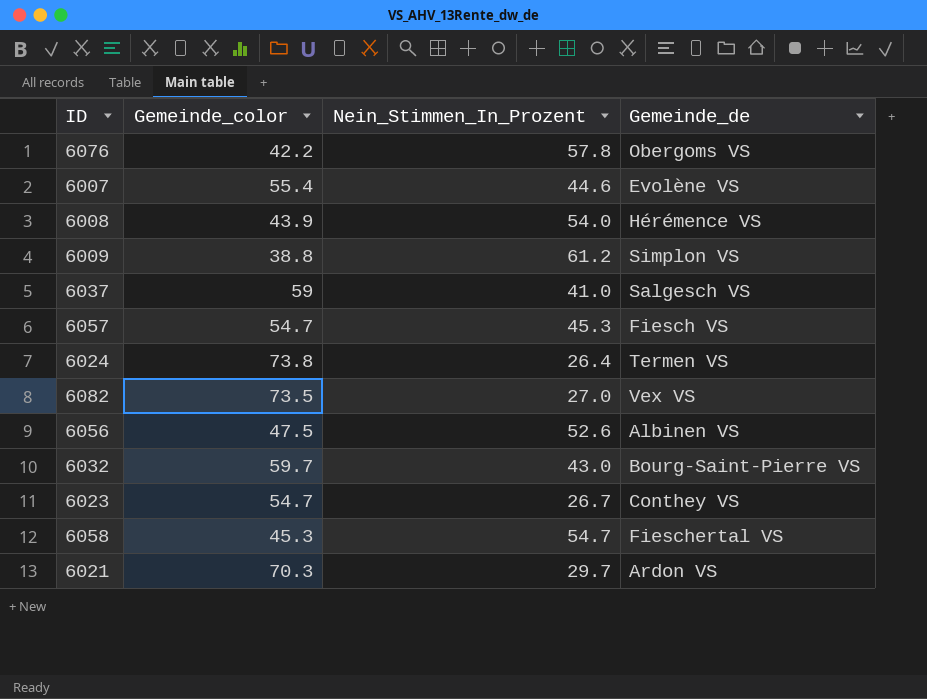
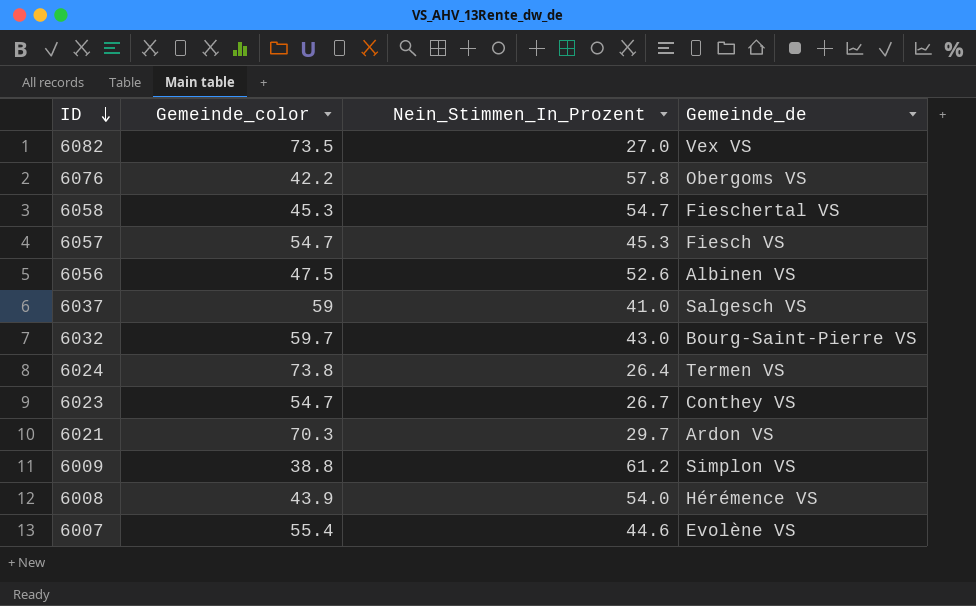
row order: none -> ID descending

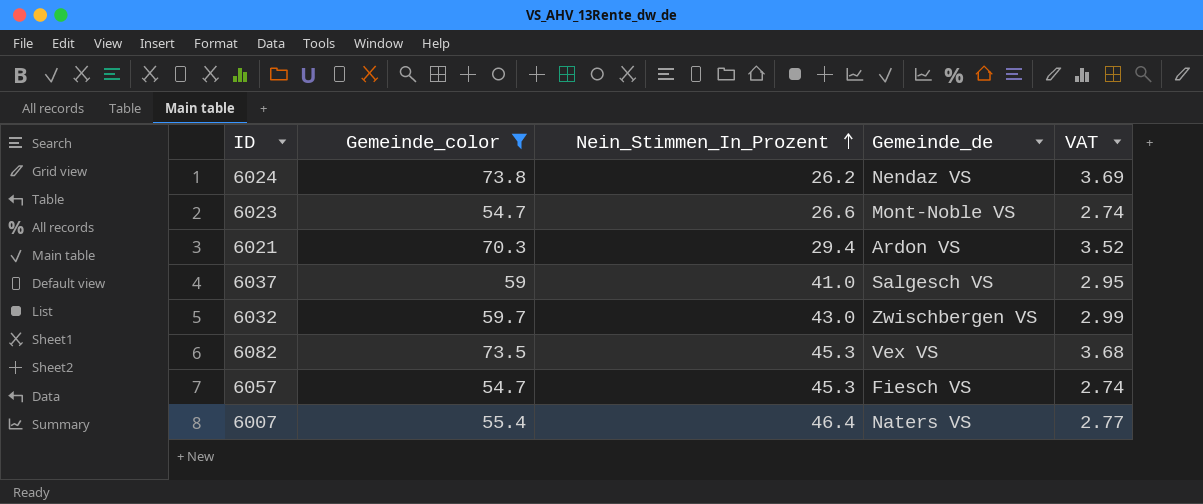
filter: none -> Gemeinde_color >= 54.7
row order: ID descending -> Nein_Stimmen_In_Prozent ascending
column VAT | formula: none -> [Gemeinde_color] * 0.05
6024 | Nein_Stimmen_In_Prozent: 26.4 -> 26.2
6024 | Gemeinde_de: Termen VS -> Nendaz VS
6023 | Nein_Stimmen_In_Prozent: 26.7 -> 26.6
6023 | Gemeinde_de: Conthey VS -> Mont-Noble VS
6021 | Nein_Stimmen_In_Prozent: 29.7 -> 29.4
6032 | Gemeinde_de: Bourg-Saint-Pierre VS -> Zwischbergen VS
6082 | Nein_Stimmen_In_Prozent: 27.0 -> 45.3
6007 | Nein_Stimmen_In_Prozent: 44.6 -> 46.4
6007 | Gemeinde_de: Evolène VS -> Naters VS

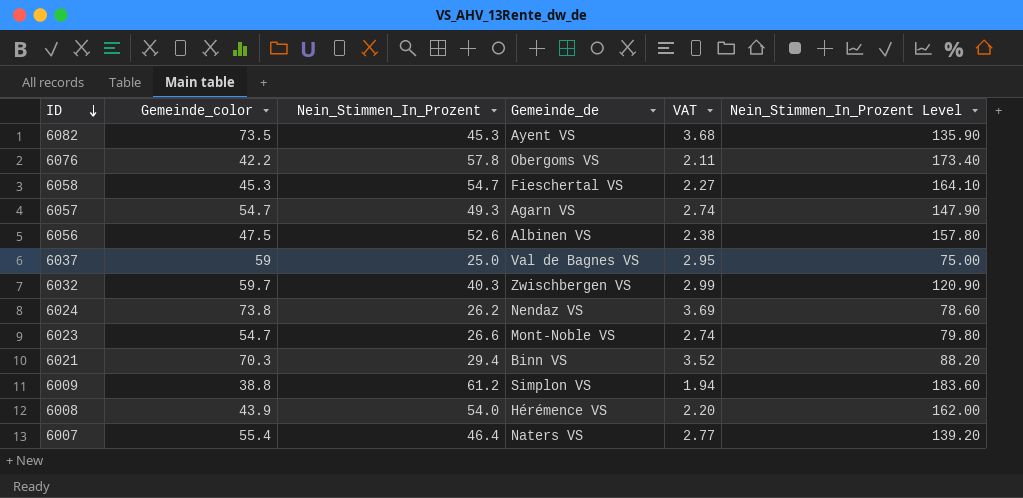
filter: Gemeinde_color >= 54.7 -> none
row order: Nein_Stimmen_In_Prozent ascending -> ID descending
column Nein_Stimmen_In_Prozent Level | formula: none -> [Nein_Stimmen_In_Prozent] * 3
6082 | Gemeinde_de: Vex VS -> Ayent VS
6057 | Nein_Stimmen_In_Prozent: 45.3 -> 49.3
6057 | Gemeinde_de: Fiesch VS -> Agarn VS
6037 | Nein_Stimmen_In_Prozent: 41.0 -> 25.0
6037 | Gemeinde_de: Salgesch VS -> Val de Bagnes VS
6032 | Nein_Stimmen_In_Prozent: 43.0 -> 40.3
6021 | Gemeinde_de: Ardon VS -> Binn VS

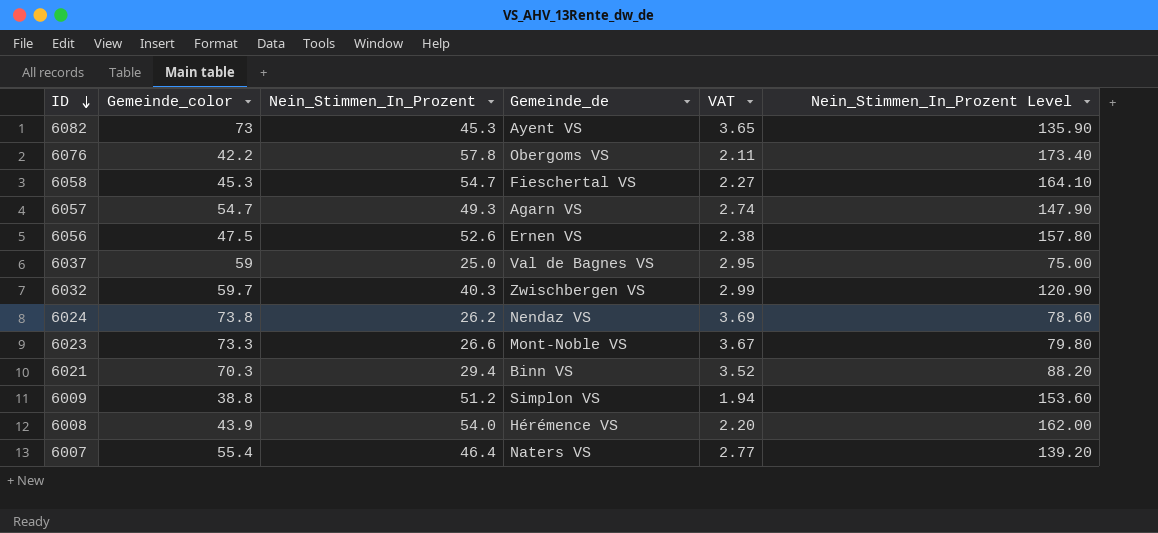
6082 | Gemeinde_color: 73.5 -> 73
6082 | VAT: 3.68 -> 3.65
6056 | Gemeinde_de: Albinen VS -> Ernen VS
6023 | Gemeinde_color: 54.7 -> 73.3
6023 | VAT: 2.74 -> 3.67
6009 | Nein_Stimmen_In_Prozent: 61.2 -> 51.2
6009 | Nein_Stimmen_In_Prozent Level: 183.60 -> 153.60

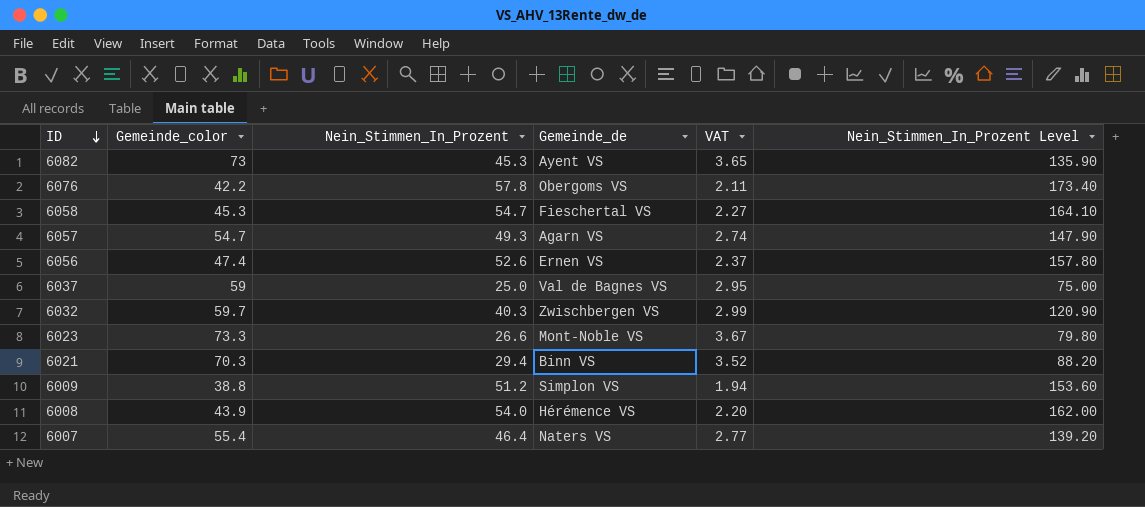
row 6024: 73.8 | 26.2 | Nendaz VS | 3.69 | 78.60 -> none
6056 | Gemeinde_color: 47.5 -> 47.4
6056 | VAT: 2.38 -> 2.37

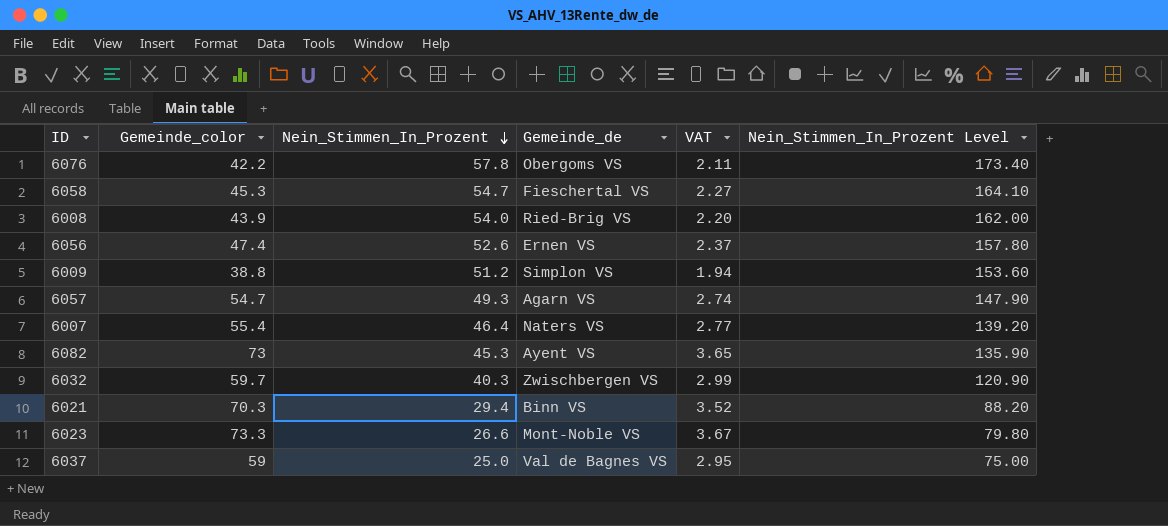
row order: ID descending -> Nein_Stimmen_In_Prozent descending
6008 | Gemeinde_de: Hérémence VS -> Ried-Brig VS

